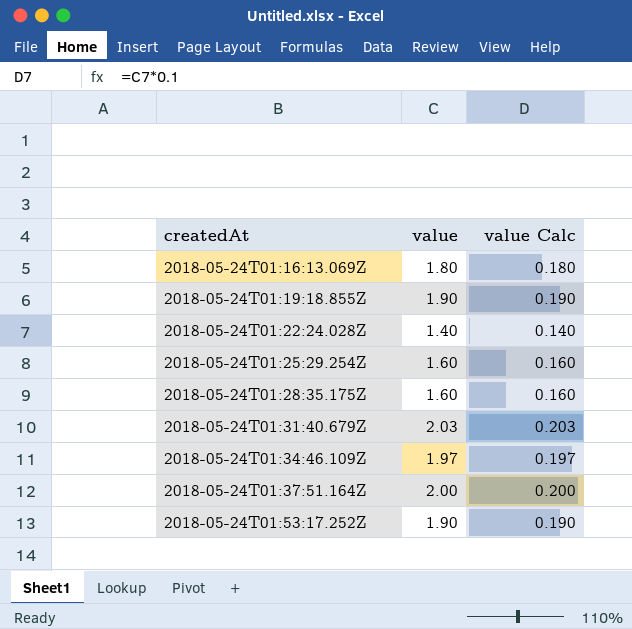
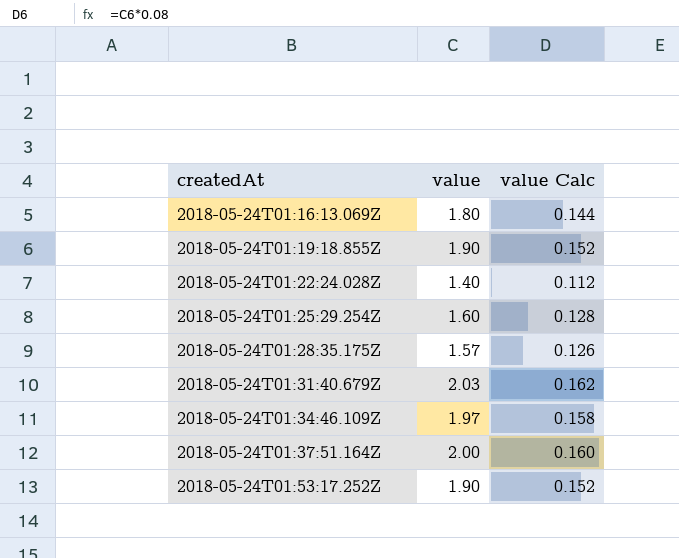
column value Calc | formula: [value] * 0.1 -> [value] * 0.08
2018-05-24T01:28:35.175Z | value: 1.60 -> 1.57

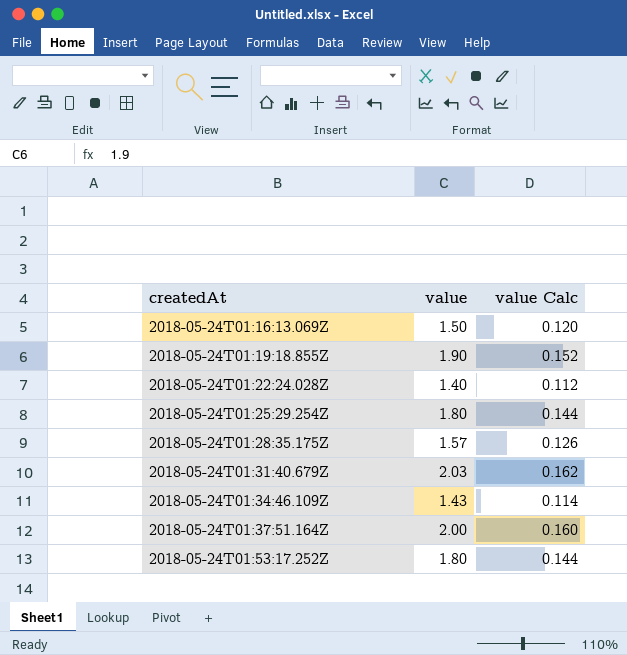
2018-05-24T01:16:13.069Z | value: 1.80 -> 1.50
2018-05-24T01:16:13.069Z | value Calc: 0.144 -> 0.120
2018-05-24T01:25:29.254Z | value: 1.60 -> 1.80
2018-05-24T01:25:29.254Z | value Calc: 0.128 -> 0.144
2018-05-24T01:34:46.109Z | value: 1.97 -> 1.43
2018-05-24T01:34:46.109Z | value Calc: 0.158 -> 0.114
2018-05-24T01:53:17.252Z | value: 1.90 -> 1.80
2018-05-24T01:53:17.252Z | value Calc: 0.152 -> 0.144

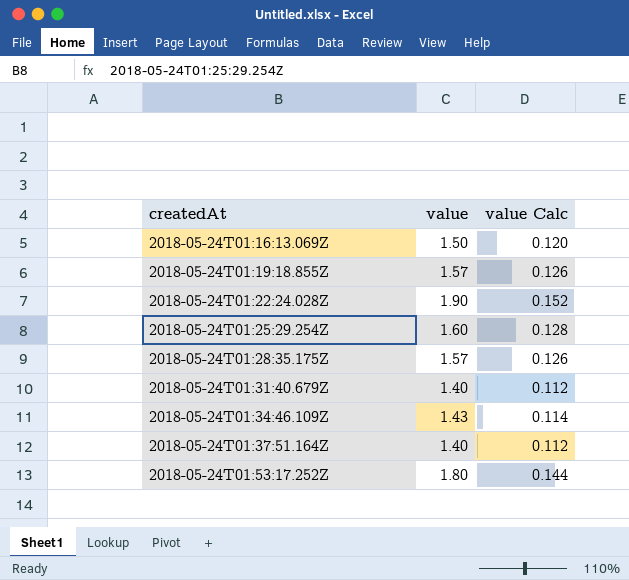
2018-05-24T01:19:18.855Z | value: 1.90 -> 1.57
2018-05-24T01:19:18.855Z | value Calc: 0.152 -> 0.126
2018-05-24T01:22:24.028Z | value: 1.40 -> 1.90
2018-05-24T01:22:24.028Z | value Calc: 0.112 -> 0.152
2018-05-24T01:25:29.254Z | value: 1.80 -> 1.60
2018-05-24T01:25:29.254Z | value Calc: 0.144 -> 0.128
2018-05-24T01:31:40.679Z | value: 2.03 -> 1.40
2018-05-24T01:31:40.679Z | value Calc: 0.162 -> 0.112
2018-05-24T01:37:51.164Z | value: 2.00 -> 1.40
2018-05-24T01:37:51.164Z | value Calc: 0.160 -> 0.112

